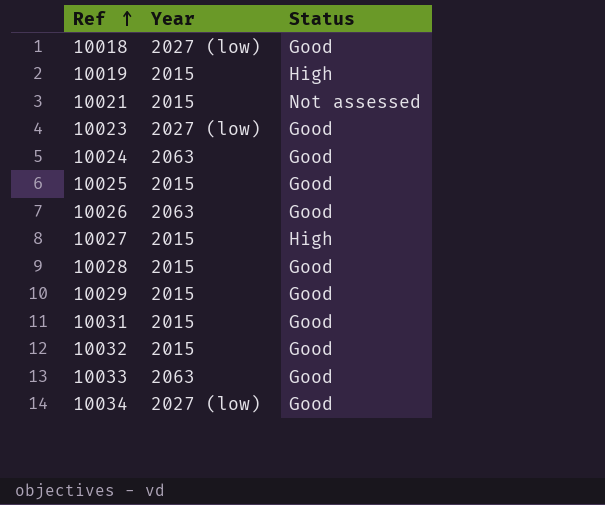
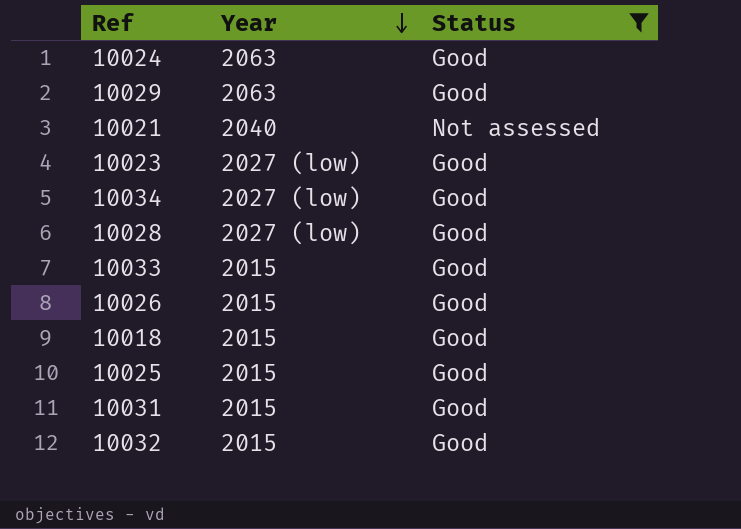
filter: none -> Status != High
row order: Ref ascending -> Year descending
10029 | Year: 2015 -> 2063
10021 | Year: 2015 -> 2040
10028 | Year: 2015 -> 2027 (low)
10033 | Year: 2063 -> 2015
10026 | Year: 2063 -> 2015
10018 | Year: 2027 (low) -> 2015

